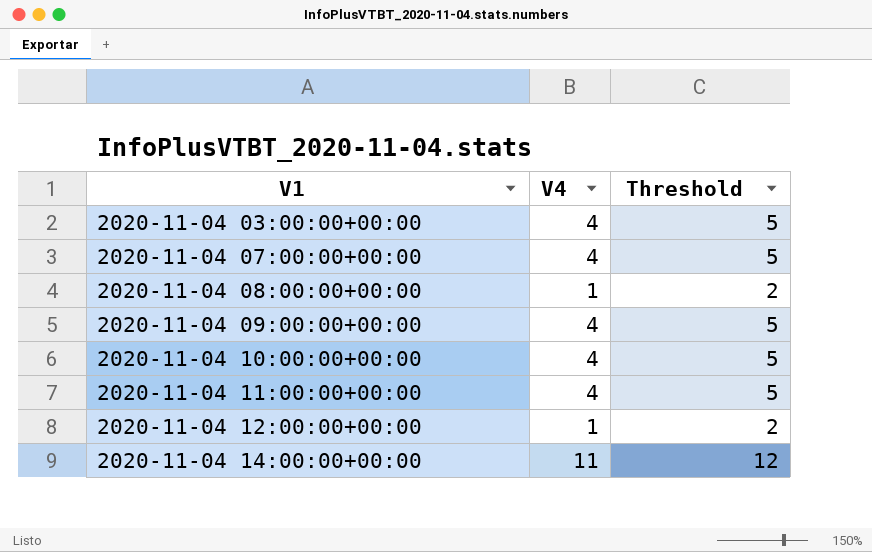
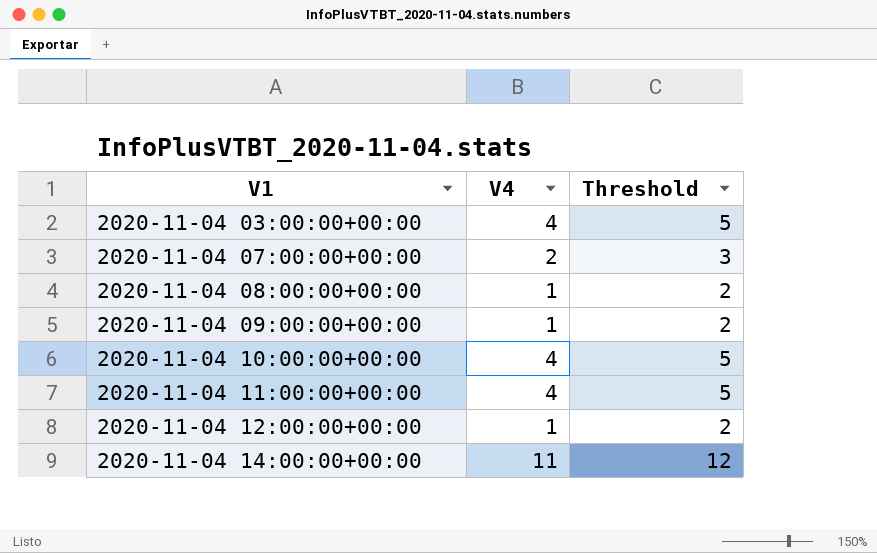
2020-11-04 07:00:00+00:00 | V4: 4 -> 2
2020-11-04 07:00:00+00:00 | Threshold: 5 -> 3
2020-11-04 09:00:00+00:00 | V4: 4 -> 1
2020-11-04 09:00:00+00:00 | Threshold: 5 -> 2

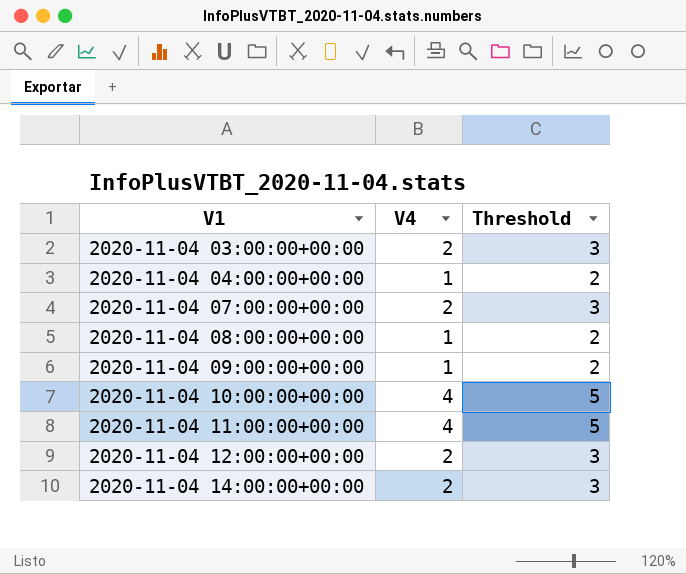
2020-11-04 03:00:00+00:00 | V4: 4 -> 2
2020-11-04 03:00:00+00:00 | Threshold: 5 -> 3
row 2020-11-04 04:00:00+00:00: none -> 1 | 2
2020-11-04 12:00:00+00:00 | V4: 1 -> 2
2020-11-04 12:00:00+00:00 | Threshold: 2 -> 3
2020-11-04 14:00:00+00:00 | V4: 11 -> 2
2020-11-04 14:00:00+00:00 | Threshold: 12 -> 3

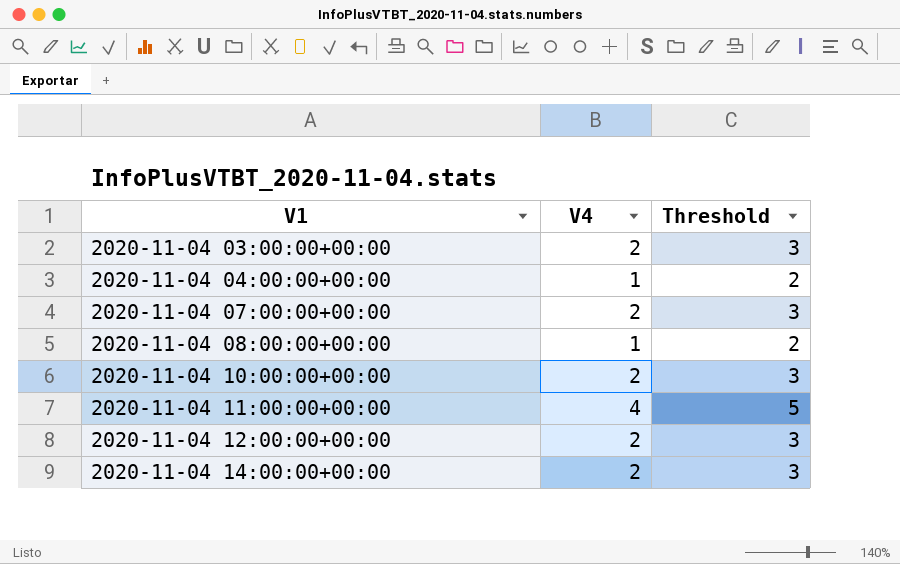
row 2020-11-04 09:00:00+00:00: 1 | 2 -> none
2020-11-04 10:00:00+00:00 | V4: 4 -> 2
2020-11-04 10:00:00+00:00 | Threshold: 5 -> 3

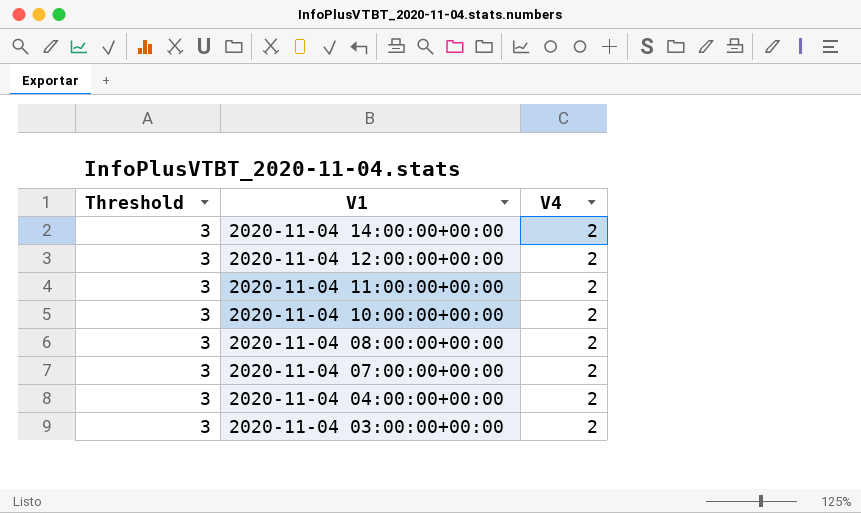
row order: V1 ascending -> V1 descending
column Threshold | position: 3 -> 1
2020-11-04 11:00:00+00:00 | Threshold: 5 -> 3
2020-11-04 11:00:00+00:00 | V4: 4 -> 2
2020-11-04 08:00:00+00:00 | Threshold: 2 -> 3
2020-11-04 08:00:00+00:00 | V4: 1 -> 2
2020-11-04 04:00:00+00:00 | Threshold: 2 -> 3
2020-11-04 04:00:00+00:00 | V4: 1 -> 2

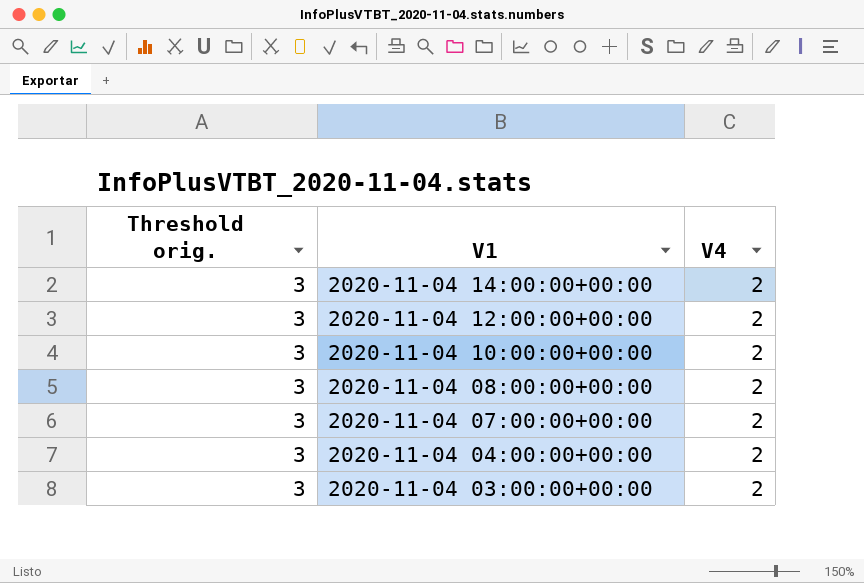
column name: Threshold -> Threshold orig.
row 2020-11-04 11:00:00+00:00: 3 | 2 -> none

